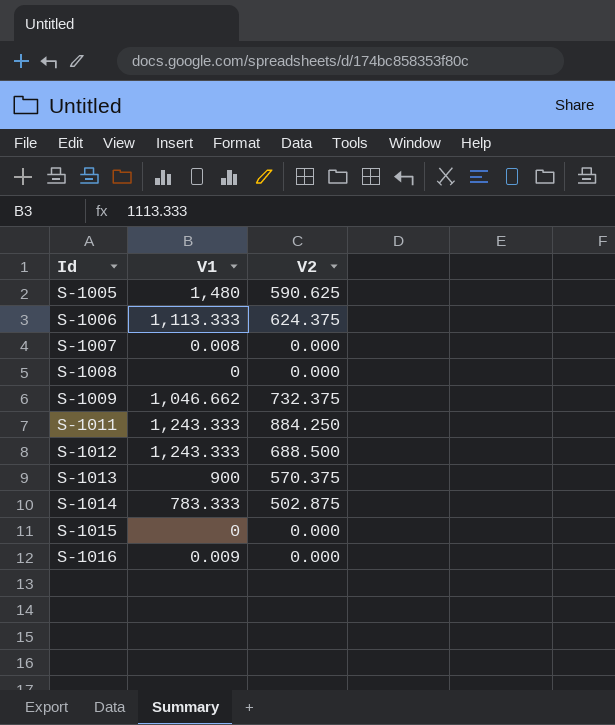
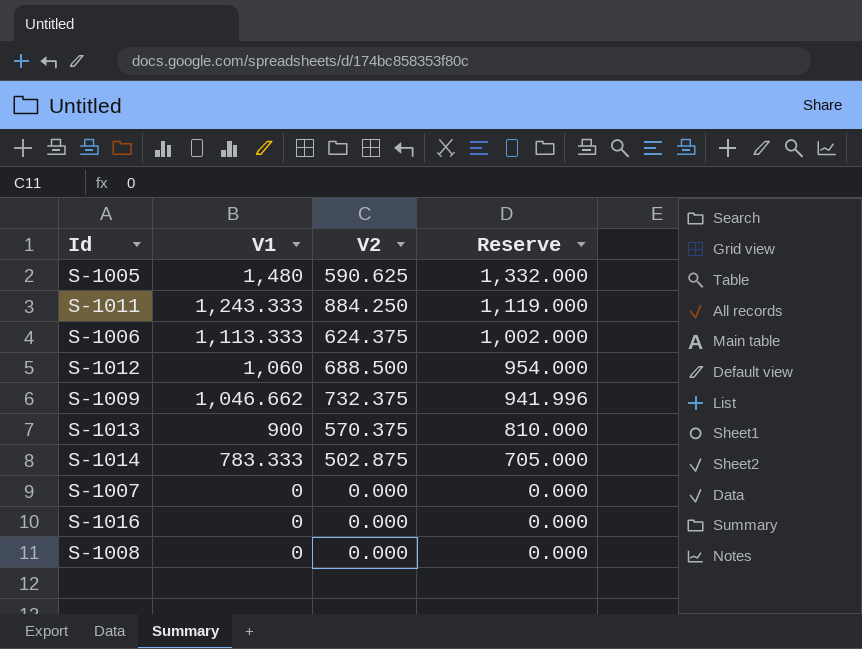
row order: Id ascending -> V1 descending
column Reserve | formula: none -> [V1] * 0.9
row S-1015: 0 | 0.000 -> none
S-1012 | V1: 1,243.333 -> 1,060
S-1007 | V1: 0.008 -> 0
S-1016 | V1: 0.009 -> 0

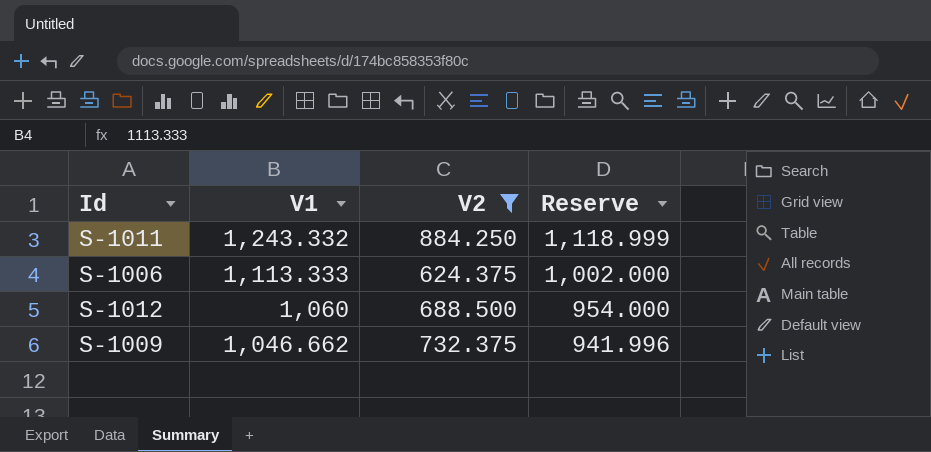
filter: none -> V2 >= 624.375
S-1011 | V1: 1,243.333 -> 1,243.332
S-1011 | Reserve: 1,119.000 -> 1,118.999

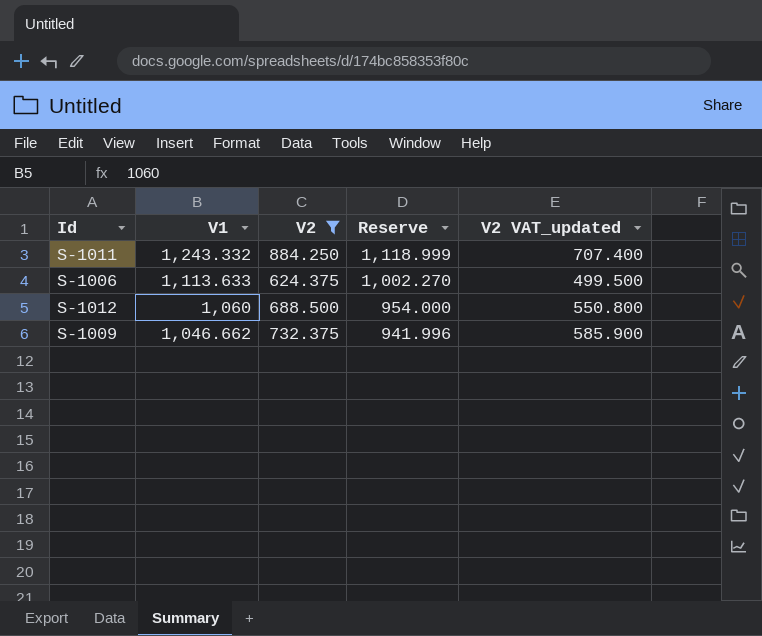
column V2 VAT_updated | formula: none -> [V2] * 0.8
S-1006 | V1: 1,113.333 -> 1,113.633
S-1006 | Reserve: 1,002.000 -> 1,002.270

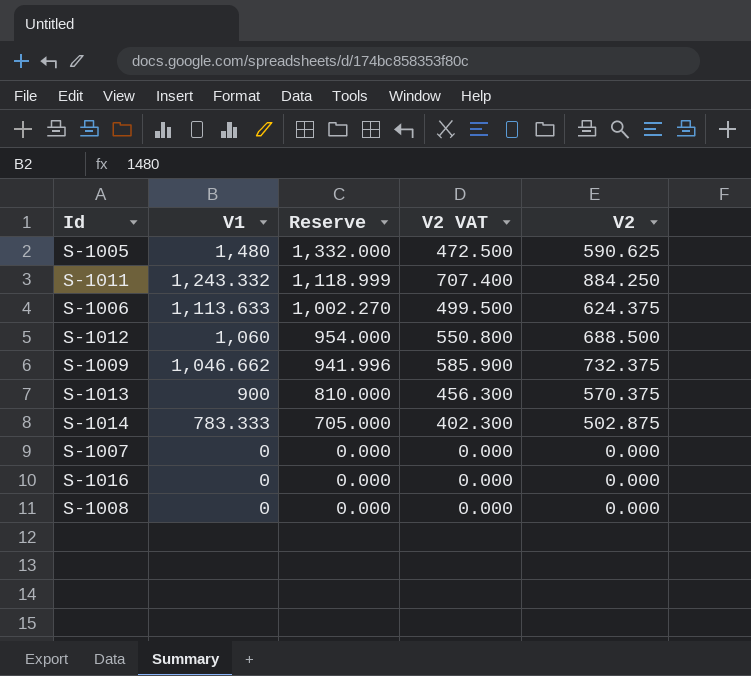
filter: V2 >= 624.375 -> none
column name: V2 VAT_updated -> V2 VAT
column V2 | position: 3 -> 5

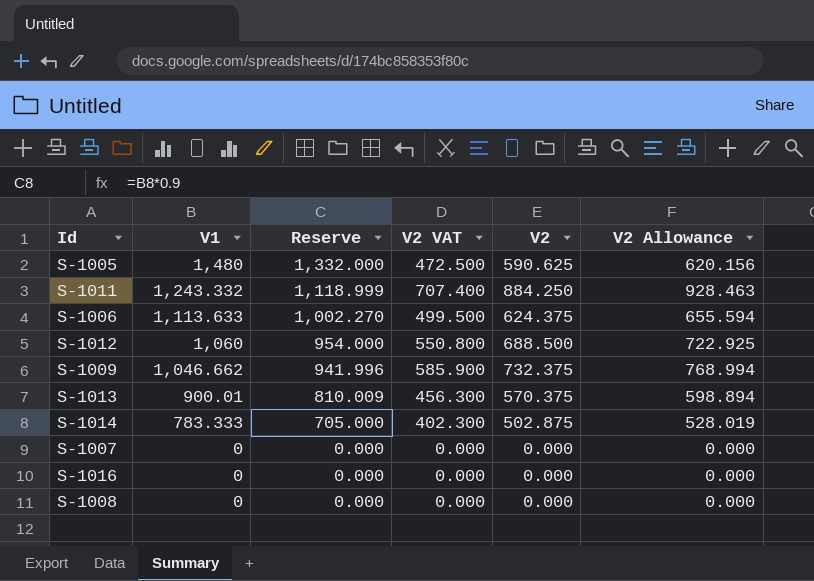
column V2 Allowance | formula: none -> [V2] * 1.05
S-1013 | V1: 900 -> 900.01
S-1013 | Reserve: 810.000 -> 810.009

